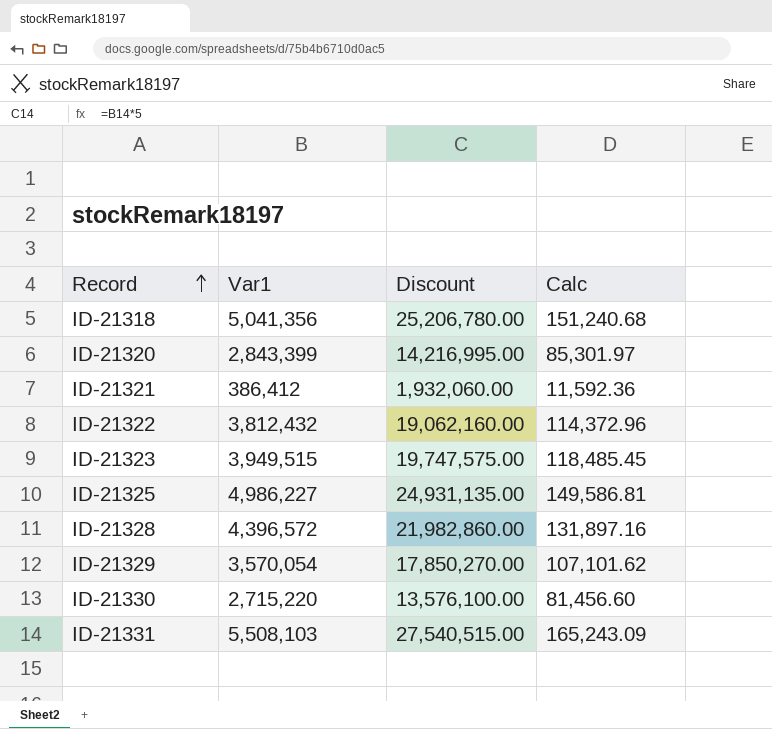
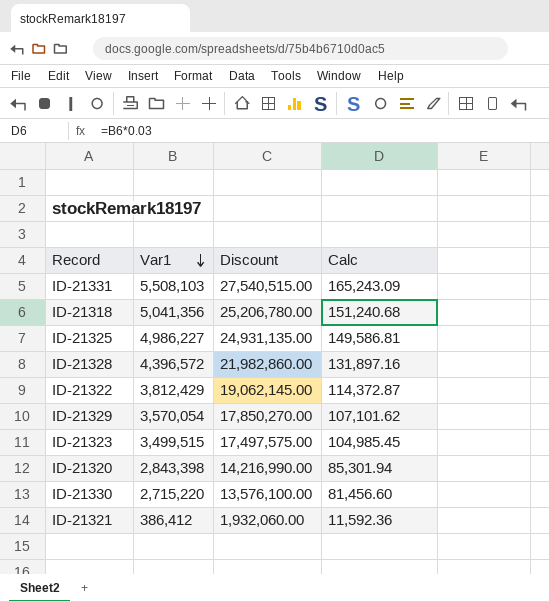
row order: Record ascending -> Var1 descending
ID-21322 | Var1: 3,812,432 -> 3,812,429
ID-21322 | Discount: 19,062,160.00 -> 19,062,145.00
ID-21322 | Calc: 114,372.96 -> 114,372.87
ID-21323 | Var1: 3,949,515 -> 3,499,515
ID-21323 | Discount: 19,747,575.00 -> 17,497,575.00
ID-21323 | Calc: 118,485.45 -> 104,985.45
ID-21320 | Var1: 2,843,399 -> 2,843,398
ID-21320 | Discount: 14,216,995.00 -> 14,216,990.00
ID-21320 | Calc: 85,301.97 -> 85,301.94

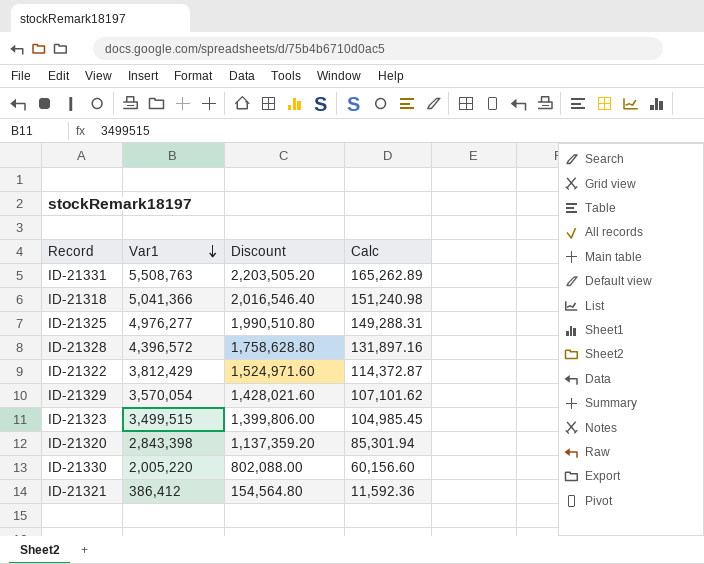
column Discount | formula: [Var1] * 5 -> [Var1] * 0.4
ID-21331 | Var1: 5,508,103 -> 5,508,763
ID-21331 | Calc: 165,243.09 -> 165,262.89
ID-21318 | Var1: 5,041,356 -> 5,041,366
ID-21318 | Calc: 151,240.68 -> 151,240.98
ID-21325 | Var1: 4,986,227 -> 4,976,277
ID-21325 | Calc: 149,586.81 -> 149,288.31
ID-21330 | Var1: 2,715,220 -> 2,005,220
ID-21330 | Calc: 81,456.60 -> 60,156.60

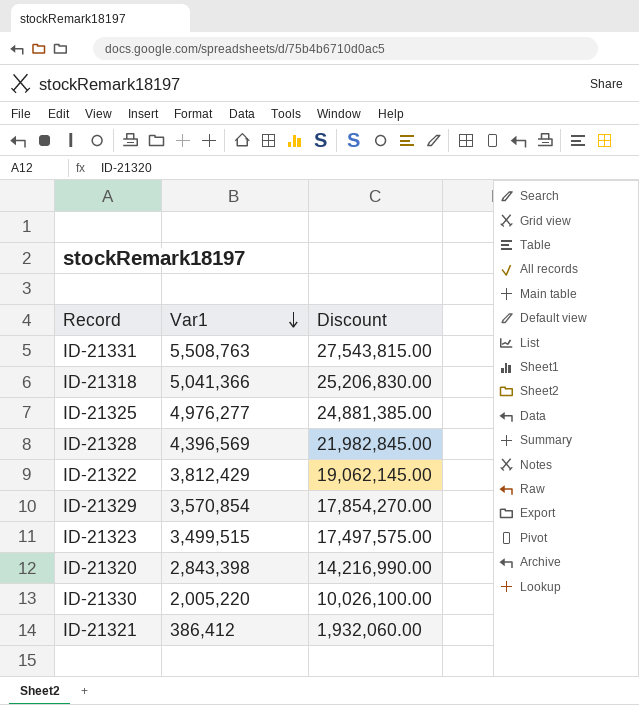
column Calc | formula: [Var1] * 0.03 -> none
column Discount | formula: [Var1] * 0.4 -> [Var1] * 5
ID-21328 | Var1: 4,396,572 -> 4,396,569
ID-21329 | Var1: 3,570,054 -> 3,570,854

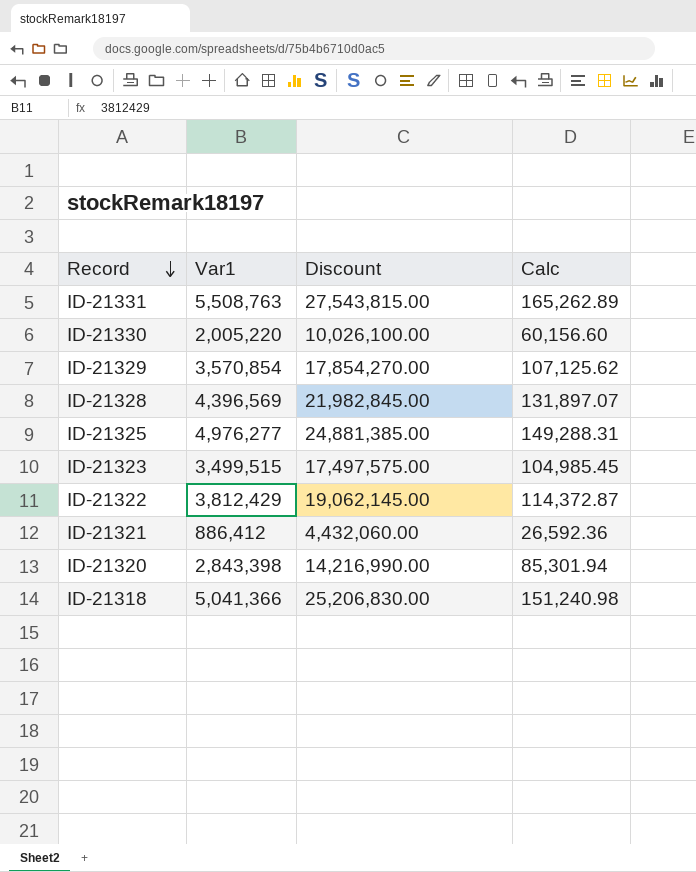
row order: Var1 descending -> Record descending
column Calc | formula: none -> [Var1] * 0.03
ID-21321 | Var1: 386,412 -> 886,412
ID-21321 | Discount: 1,932,060.00 -> 4,432,060.00

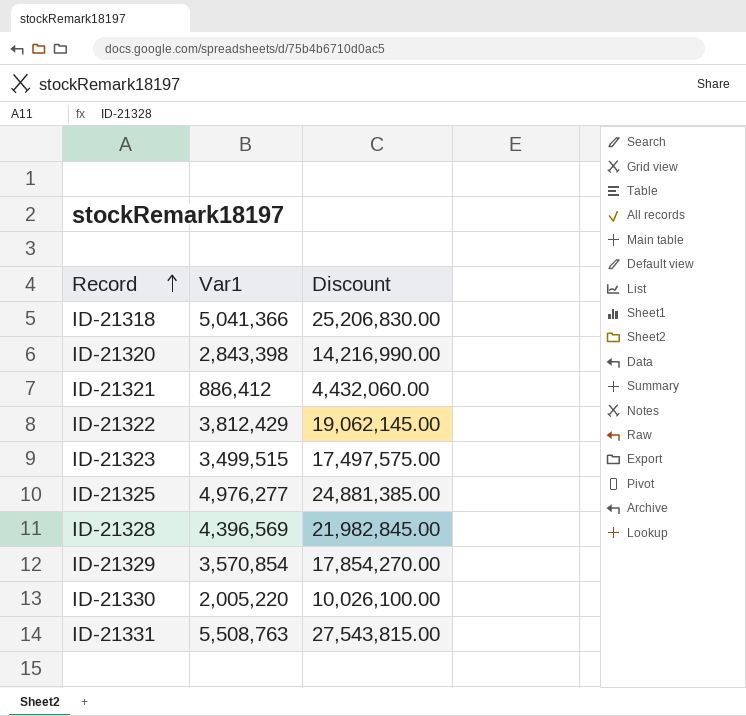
row order: Record descending -> Record ascending
column Calc | formula: [Var1] * 0.03 -> none

